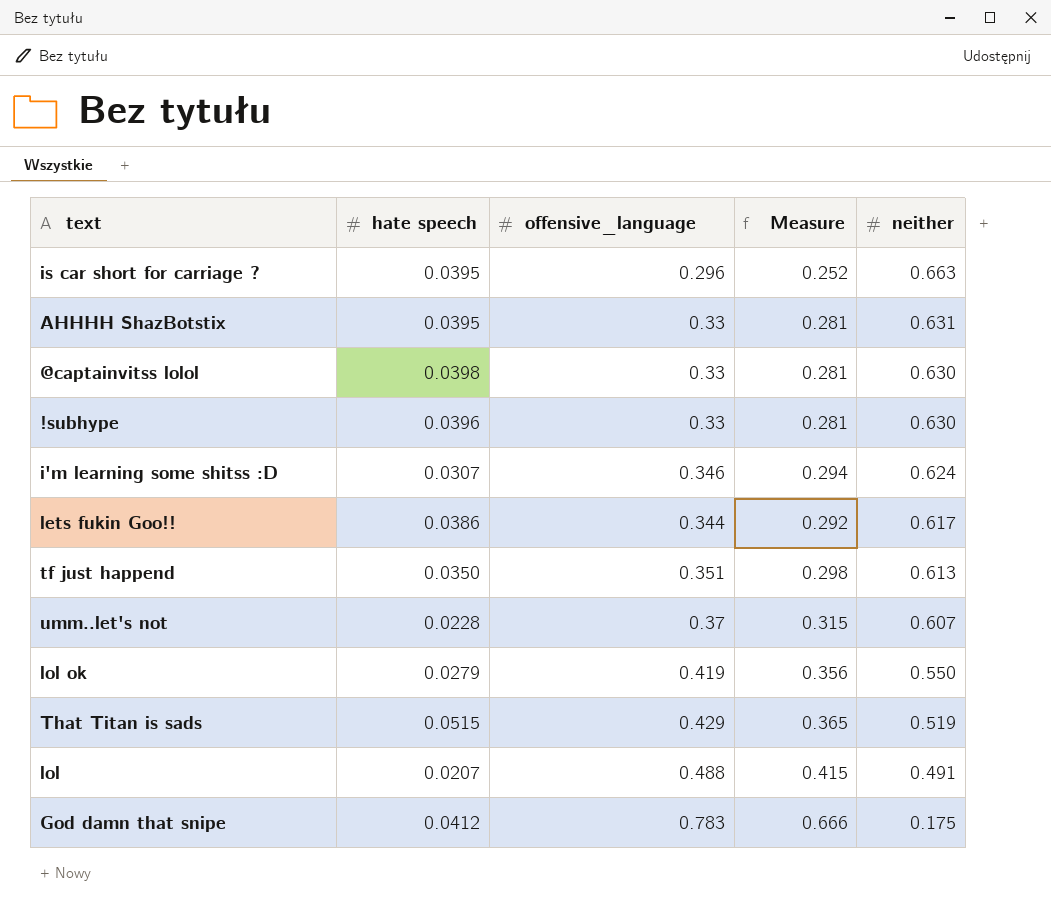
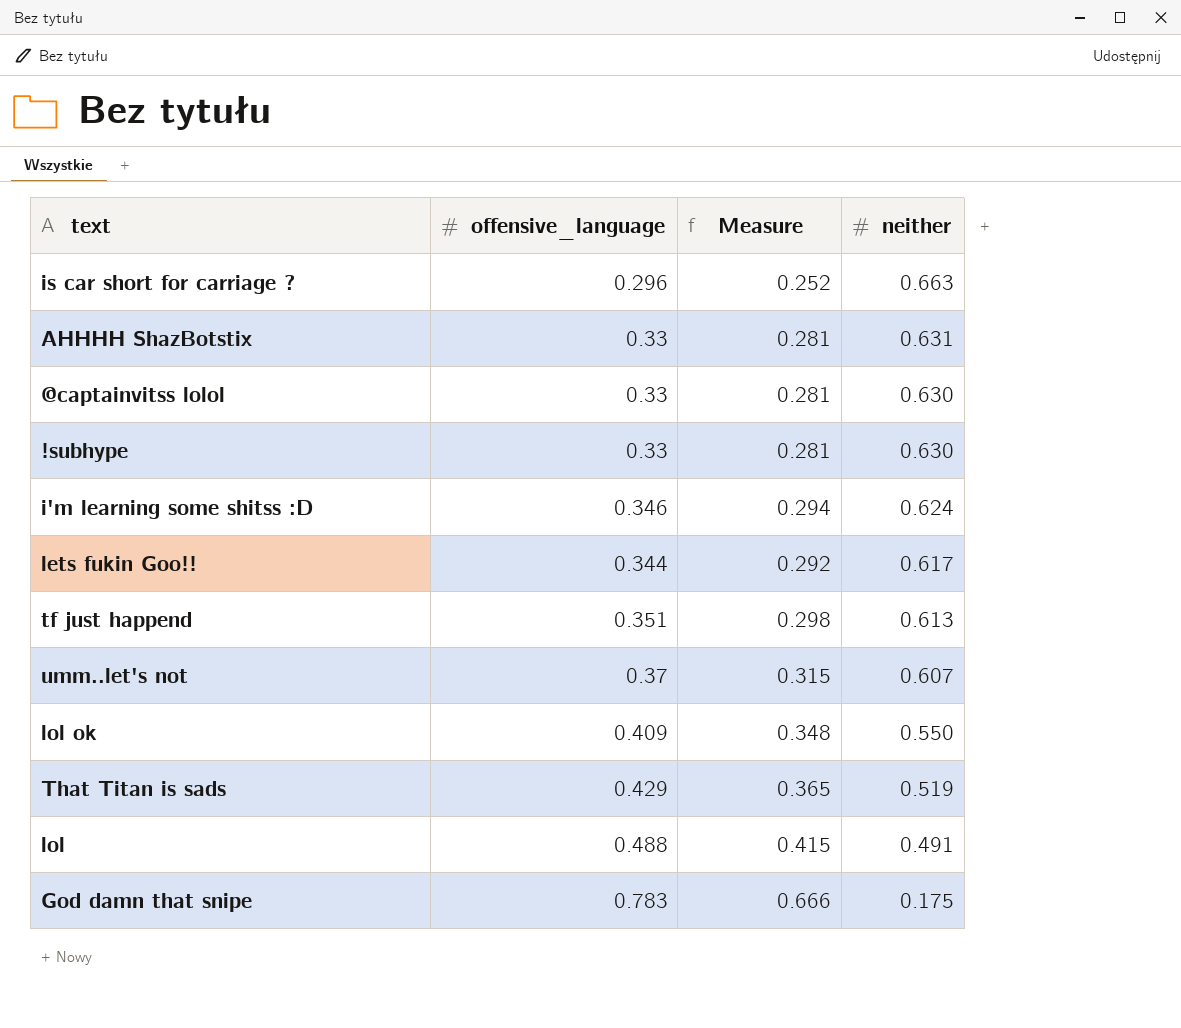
column hate speech | position: 2 -> none
lol ok | offensive_language: 0.419 -> 0.409
lol ok | Measure: 0.356 -> 0.348

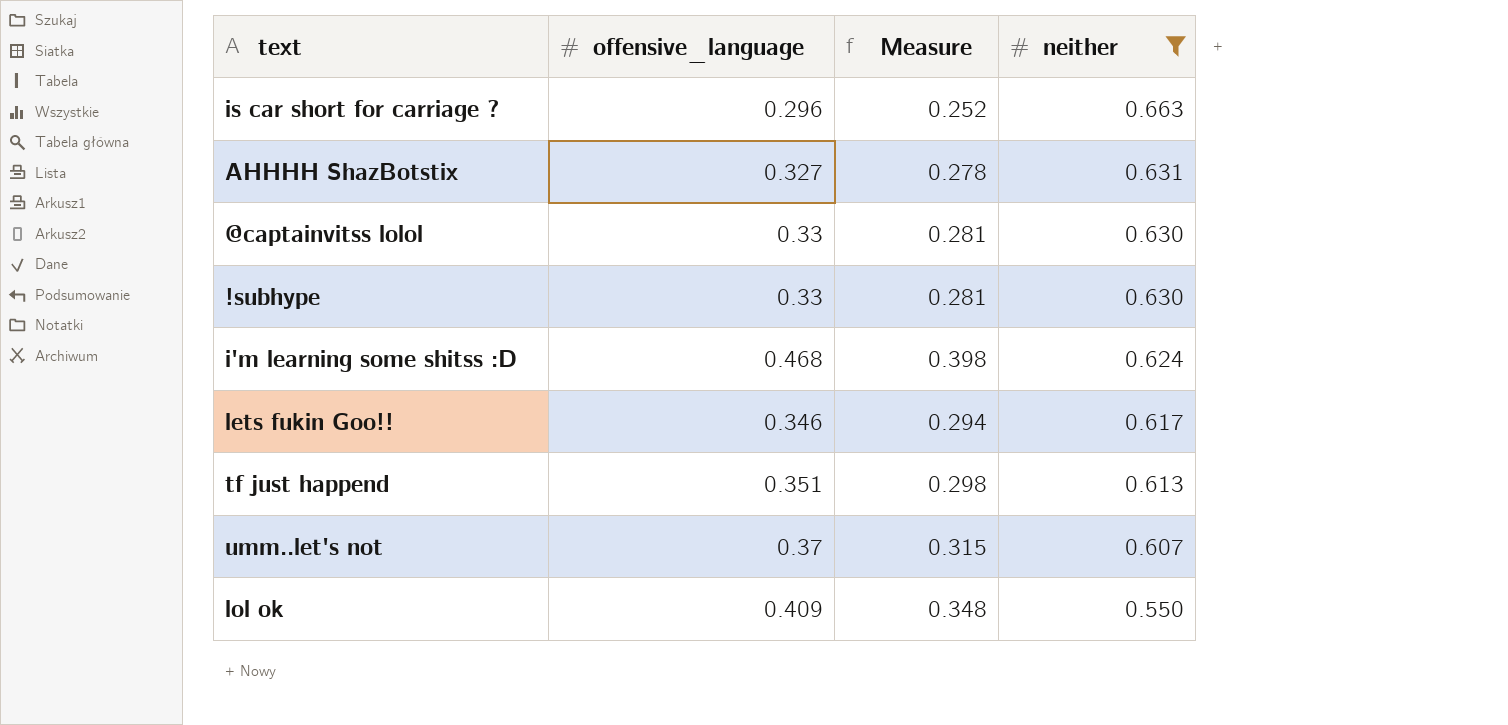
filter: none -> neither >= 0.550
AHHHH ShazBotstix | offensive_language: 0.33 -> 0.327
AHHHH ShazBotstix | Measure: 0.281 -> 0.278
i'm learning some shitss :D | offensive_language: 0.346 -> 0.468
i'm learning some shitss :D | Measure: 0.294 -> 0.398
lets fukin Goo!! | offensive_language: 0.344 -> 0.346
lets fukin Goo!! | Measure: 0.292 -> 0.294

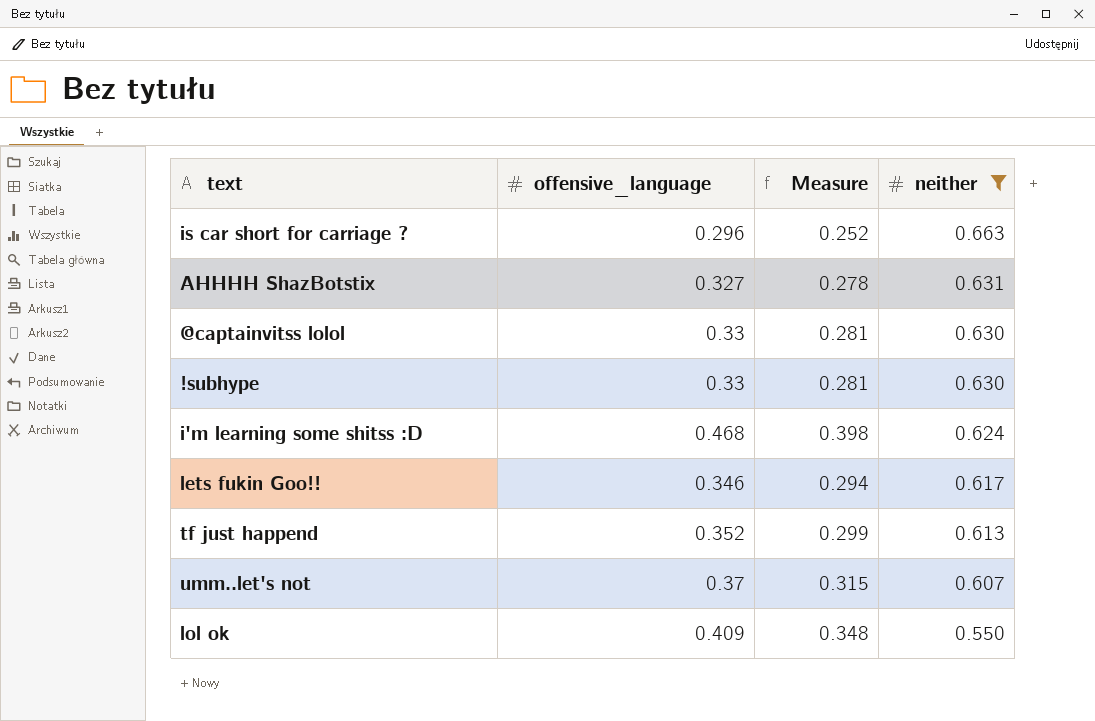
tf just happend | offensive_language: 0.351 -> 0.352
tf just happend | Measure: 0.298 -> 0.299

